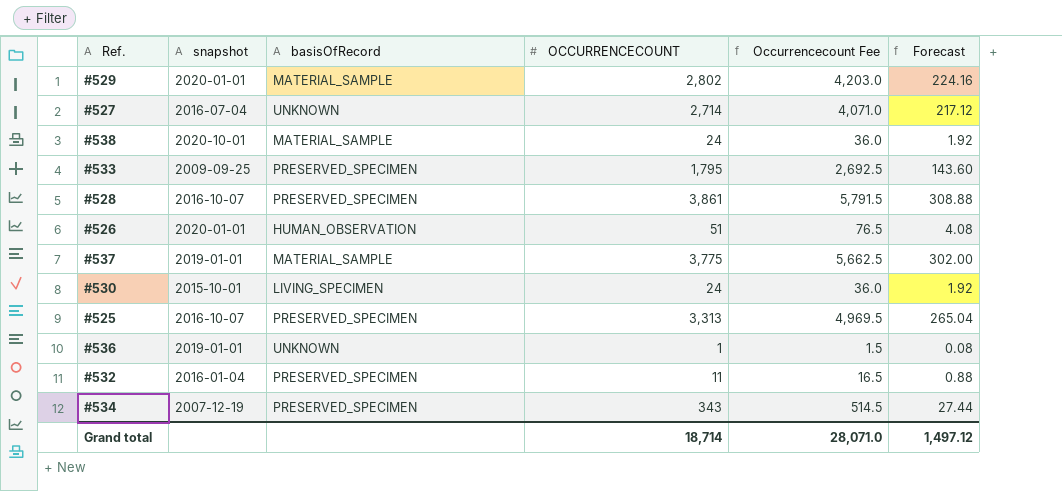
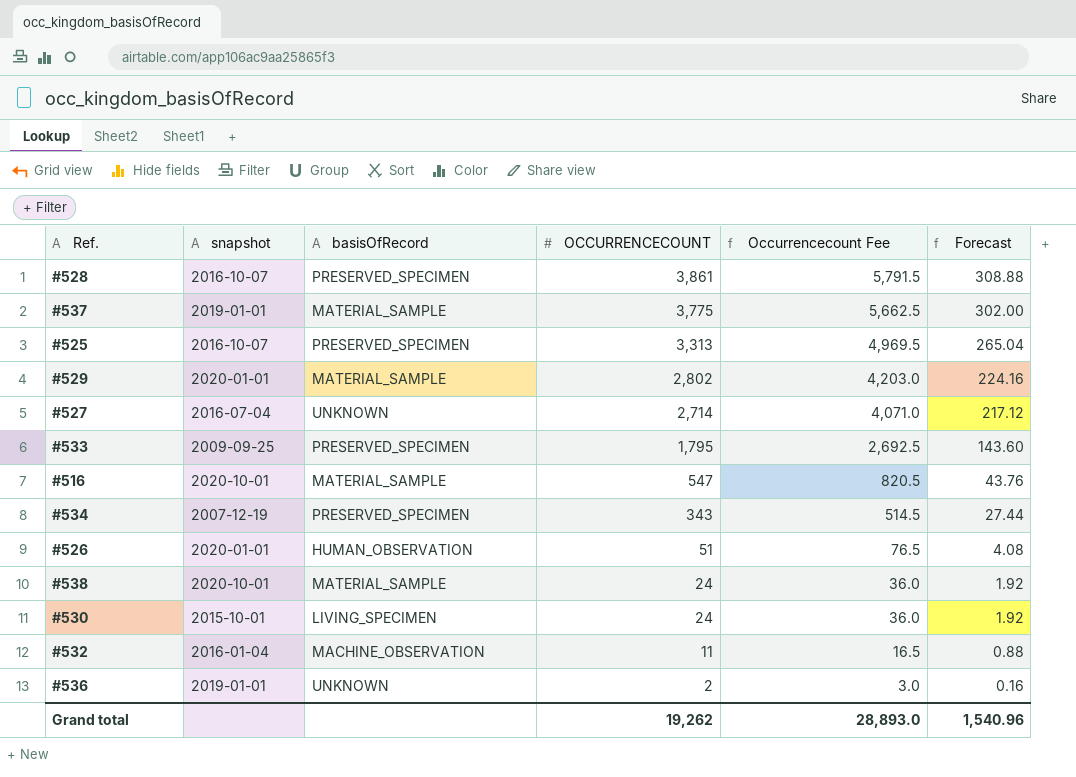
row order: none -> OCCURRENCECOUNT descending
row #516: none -> 2020-10-01 | MATERIAL_SAMPLE | 547 | 820.5 | 43.76
#532 | basisOfRecord: PRESERVED_SPECIMEN -> MACHINE_OBSERVATION
#536 | OCCURRENCECOUNT: 1 -> 2
#536 | Occurrencecount Fee: 1.5 -> 3.0
#536 | Forecast: 0.08 -> 0.16
Grand total | OCCURRENCECOUNT: 18,714 -> 19,262
Grand total | Occurrencecount Fee: 28,071.0 -> 28,893.0
Grand total | Forecast: 1,497.12 -> 1,540.96

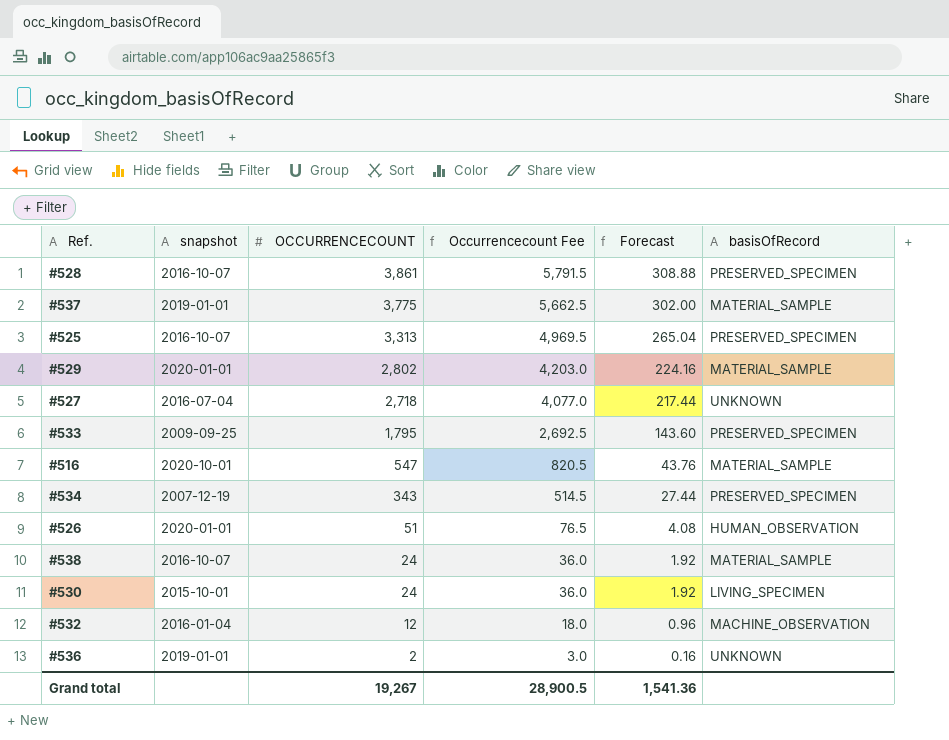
column basisOfRecord | position: 3 -> 6
#527 | OCCURRENCECOUNT: 2,714 -> 2,718
#527 | Occurrencecount Fee: 4,071.0 -> 4,077.0
#527 | Forecast: 217.12 -> 217.44
#538 | snapshot: 2020-10-01 -> 2016-10-07
#532 | OCCURRENCECOUNT: 11 -> 12
#532 | Occurrencecount Fee: 16.5 -> 18.0
#532 | Forecast: 0.88 -> 0.96
Grand total | OCCURRENCECOUNT: 19,262 -> 19,267
Grand total | Occurrencecount Fee: 28,893.0 -> 28,900.5
Grand total | Forecast: 1,540.96 -> 1,541.36

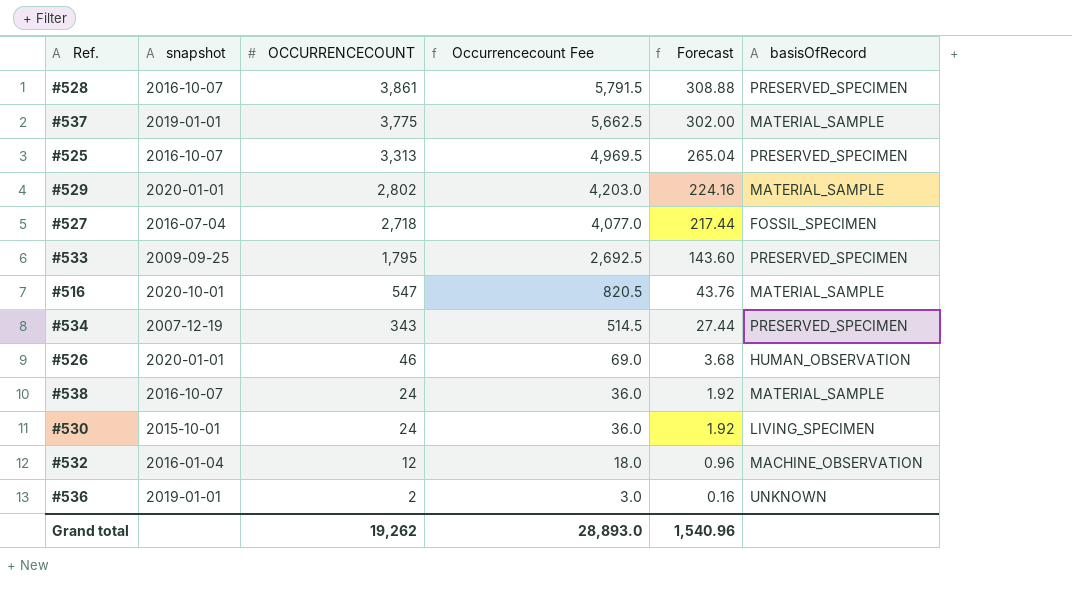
#527 | basisOfRecord: UNKNOWN -> FOSSIL_SPECIMEN
#526 | OCCURRENCECOUNT: 51 -> 46
#526 | Occurrencecount Fee: 76.5 -> 69.0
#526 | Forecast: 4.08 -> 3.68
Grand total | OCCURRENCECOUNT: 19,267 -> 19,262
Grand total | Occurrencecount Fee: 28,900.5 -> 28,893.0
Grand total | Forecast: 1,541.36 -> 1,540.96

